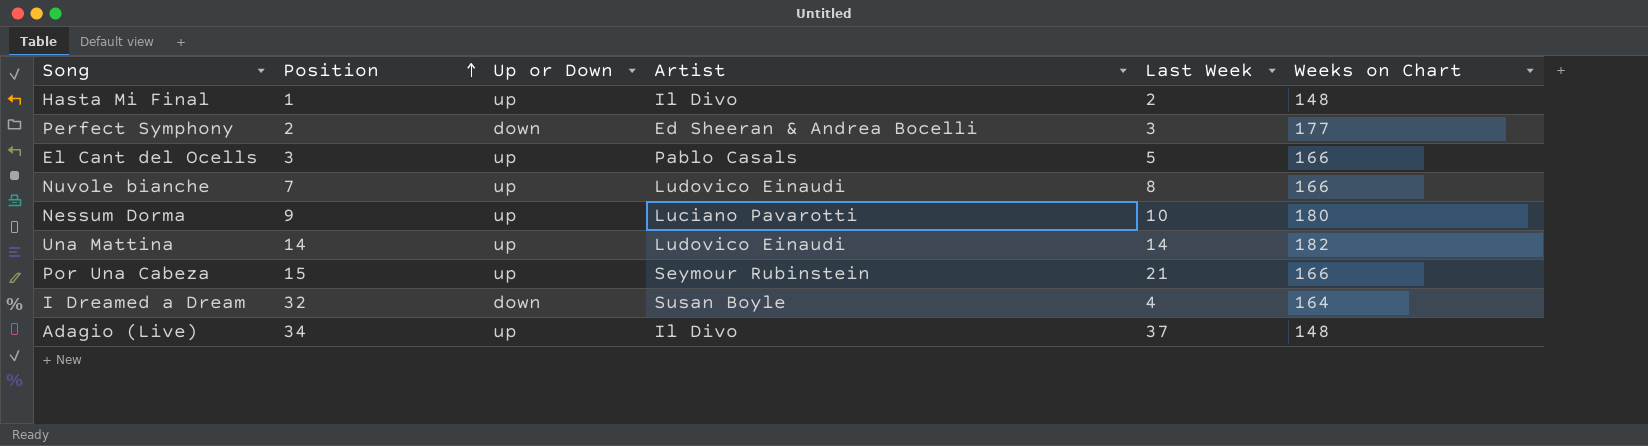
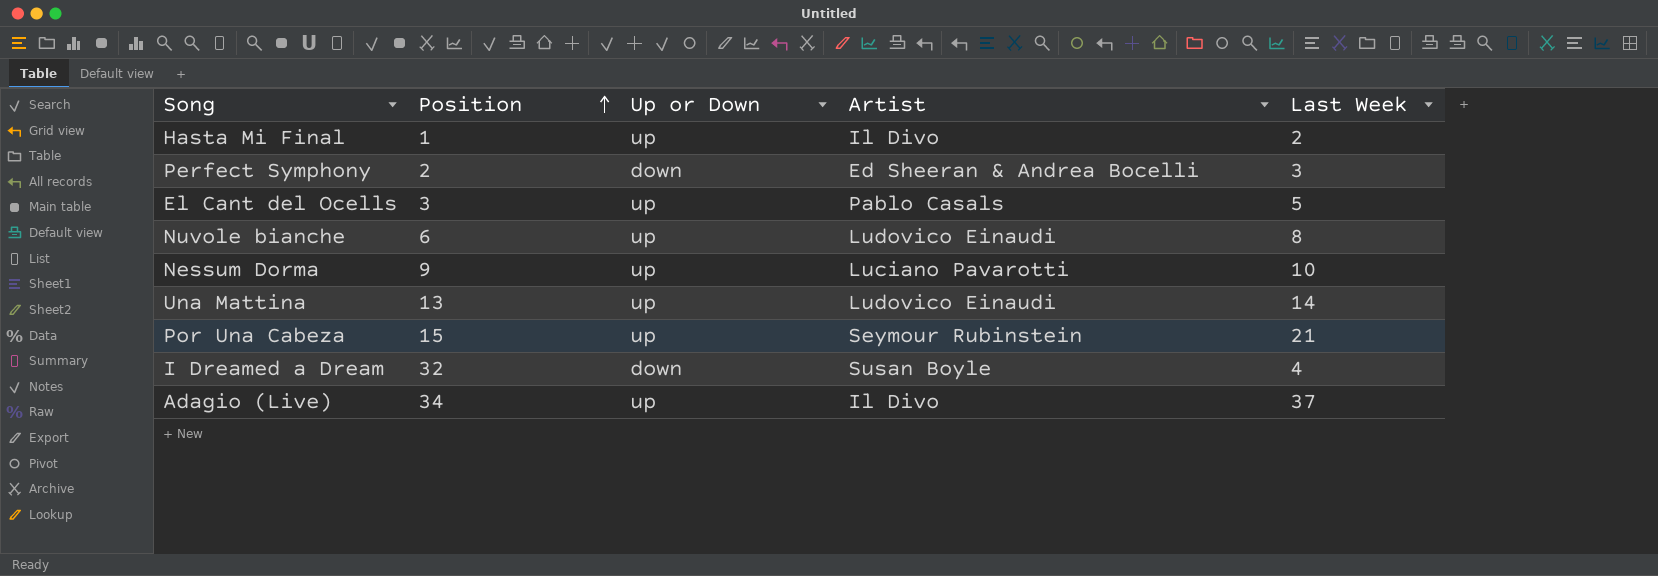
column Weeks on Chart | position: 6 -> none
Nuvole bianche | Position: 7 -> 6
Una Mattina | Position: 14 -> 13

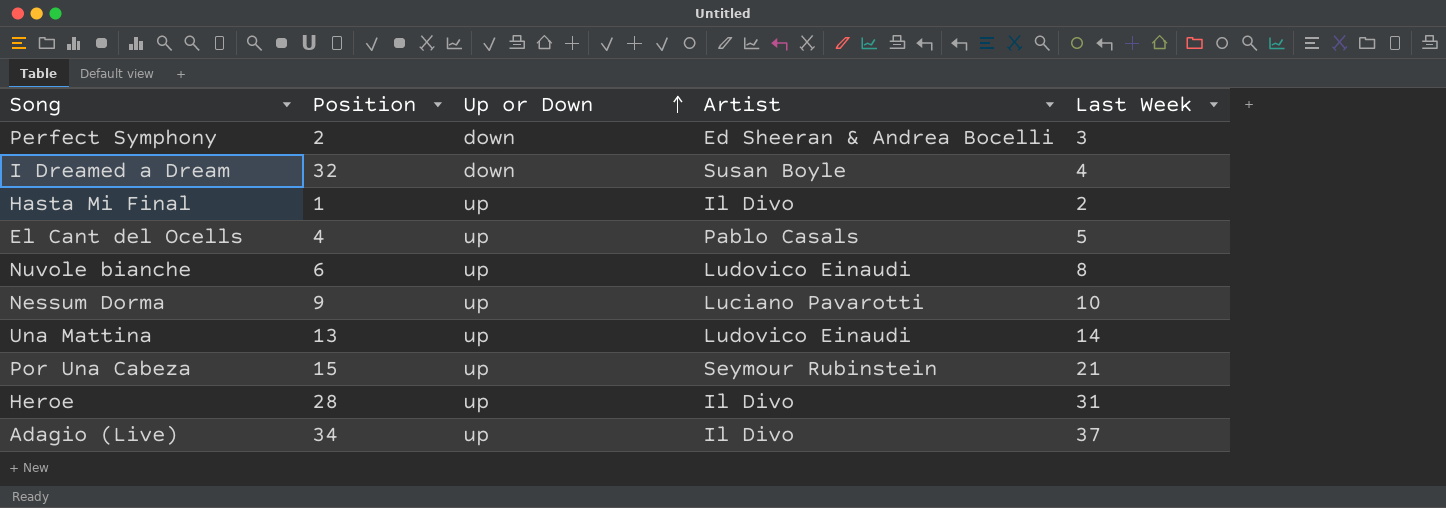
row order: Position ascending -> Up or Down ascending
El Cant del Ocells | Position: 3 -> 4
row Heroe: none -> 28 | up | Il Divo | 31

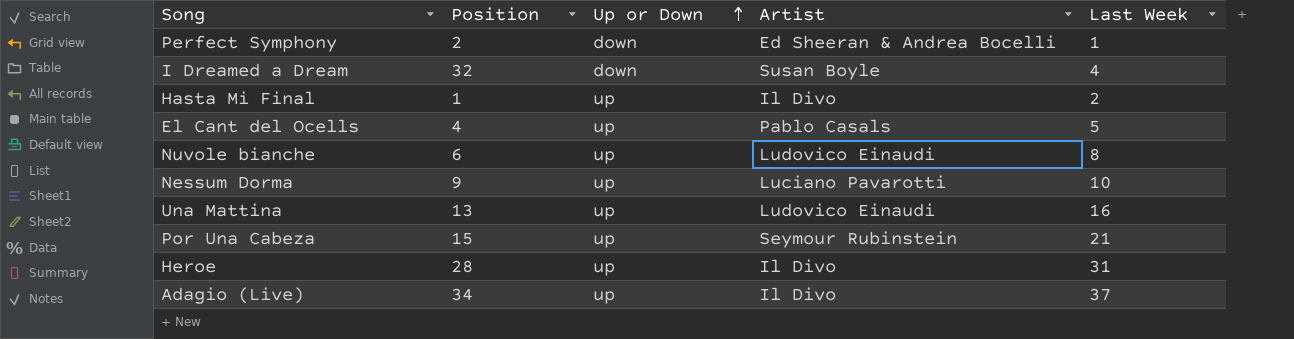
Perfect Symphony | Last Week: 3 -> 1
Una Mattina | Last Week: 14 -> 16

